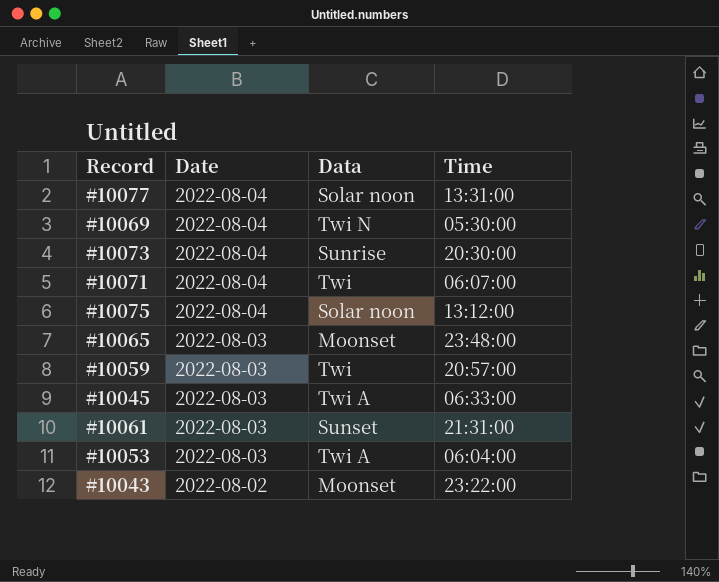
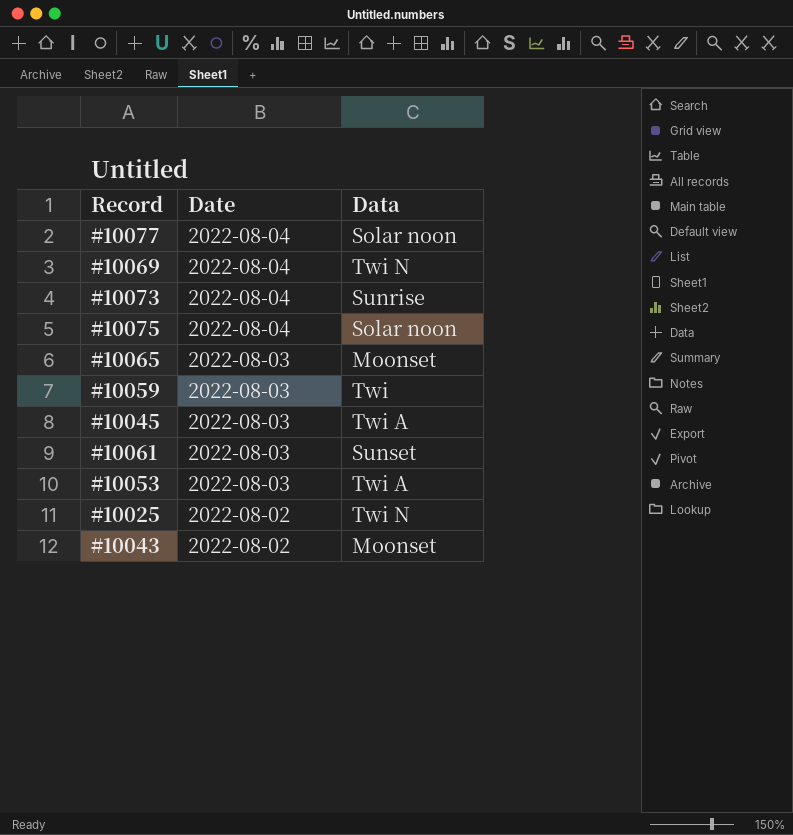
column Time | position: 4 -> none
row #10071: 2022-08-04 | Twi | 06:07:00 -> none
row #10025: none -> 2022-08-02 | Twi N

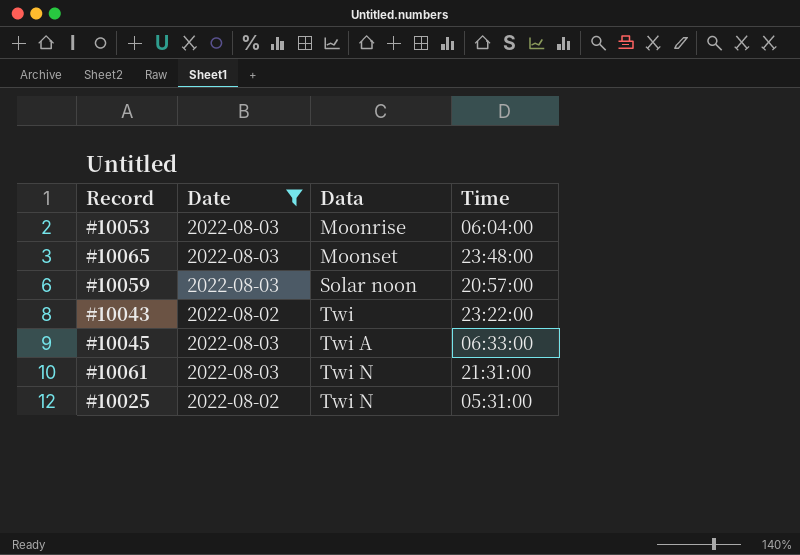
filter: none -> Date != 2022-08-04
row order: Date descending -> Data ascending
column Time | position: none -> 4
#10053 | Data: Twi A -> Moonrise
#10059 | Data: Twi -> Solar noon
#10043 | Data: Moonset -> Twi
#10061 | Data: Sunset -> Twi N

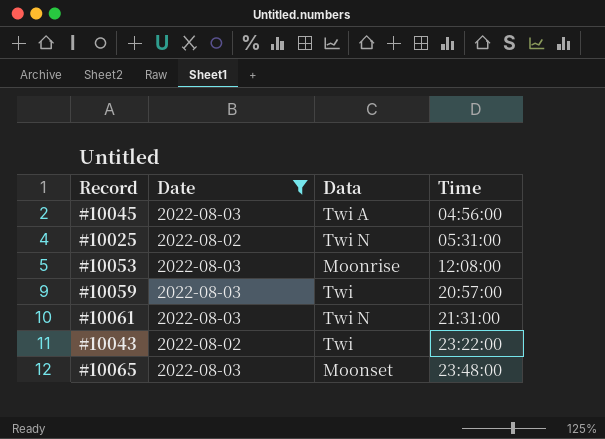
row order: Data ascending -> Time ascending
#10045 | Time: 06:33:00 -> 04:56:00
#10053 | Time: 06:04:00 -> 12:08:00
#10059 | Data: Solar noon -> Twi

